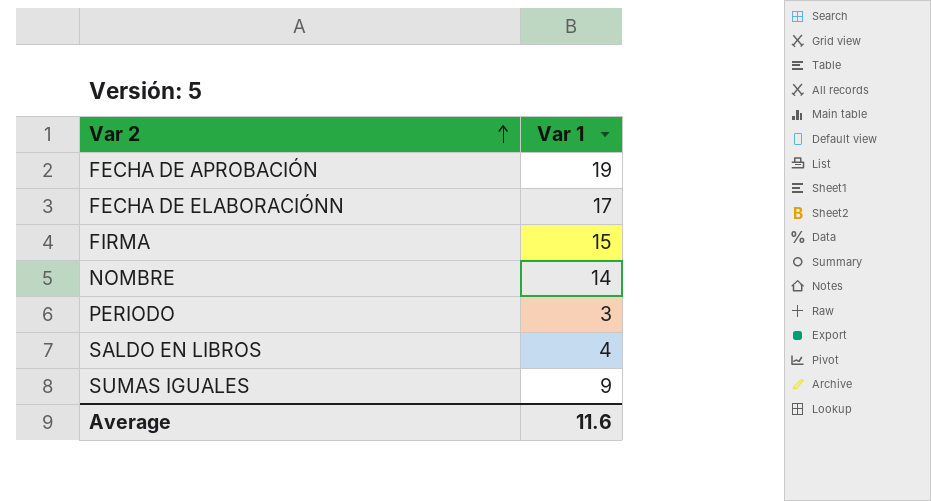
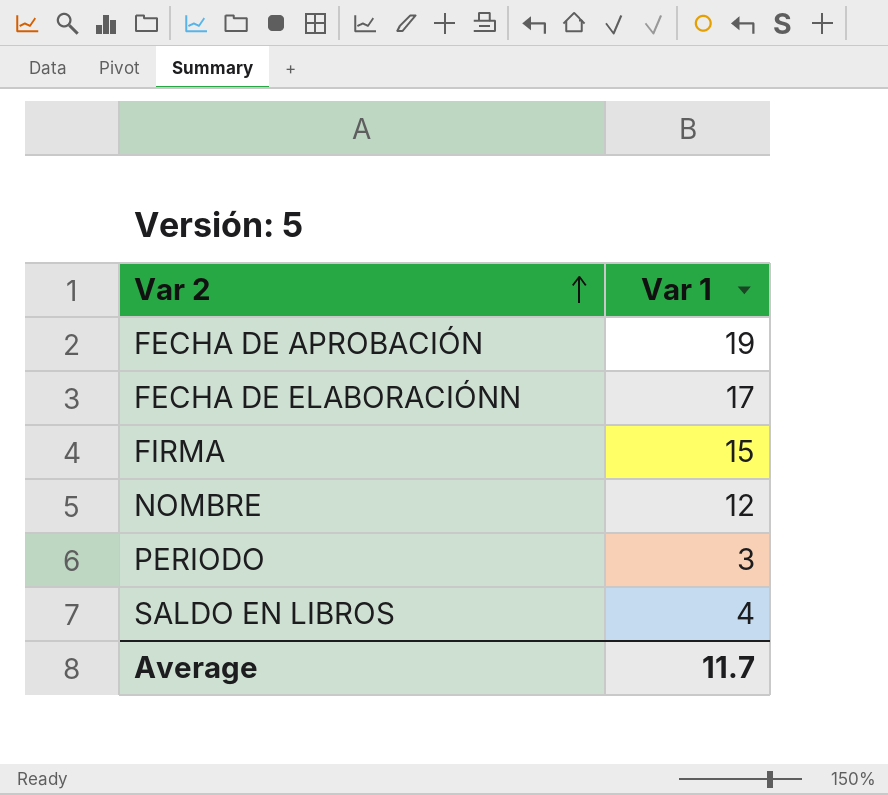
row SUMAS IGUALES: 9 -> none
NOMBRE | Var 1: 14 -> 12
Average | Var 1: 11.6 -> 11.7

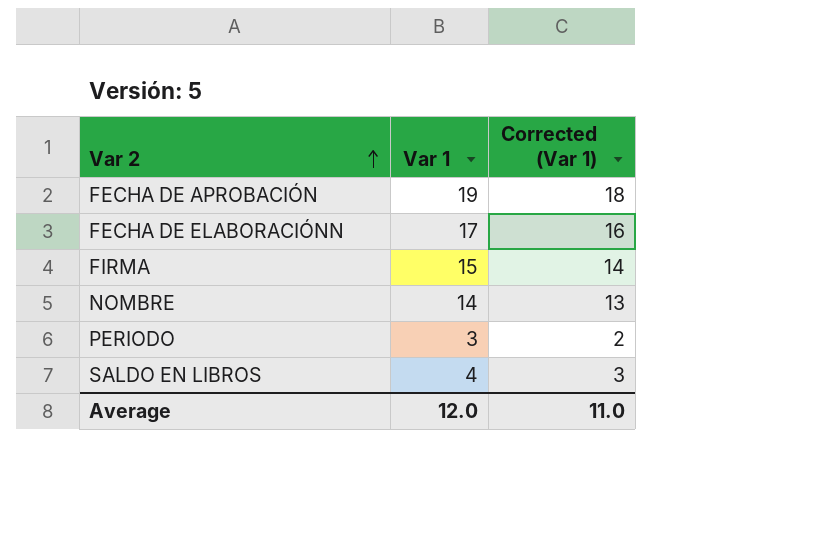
column Corrected (Var 1) | formula: none -> [Var 1] - 1
NOMBRE | Var 1: 12 -> 14
Average | Var 1: 11.7 -> 12.0

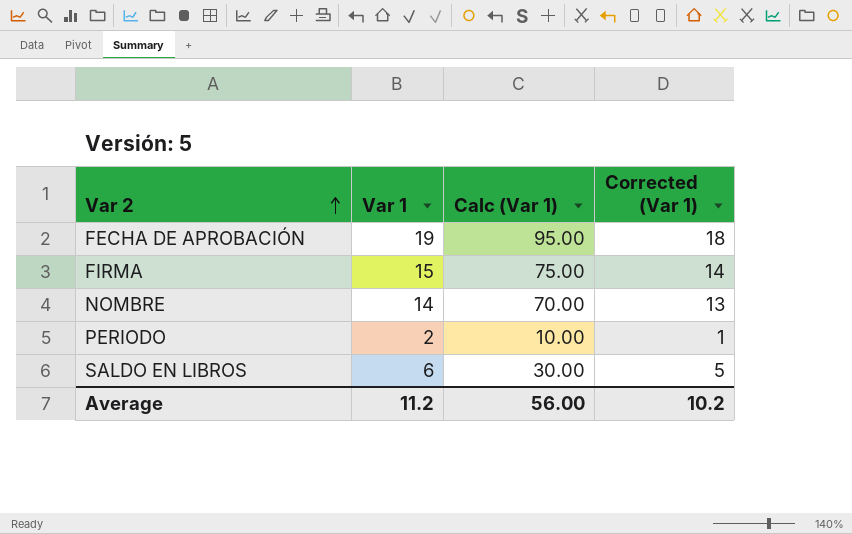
column Calc (Var 1) | formula: none -> [Var 1] * 5
row FECHA DE ELABORACIÓNN: 17 | 16 -> none
PERIODO | Var 1: 3 -> 2
PERIODO | Corrected (Var 1): 2 -> 1
SALDO EN LIBROS | Var 1: 4 -> 6
SALDO EN LIBROS | Corrected (Var 1): 3 -> 5
Average | Var 1: 12.0 -> 11.2
Average | Corrected (Var 1): 11.0 -> 10.2

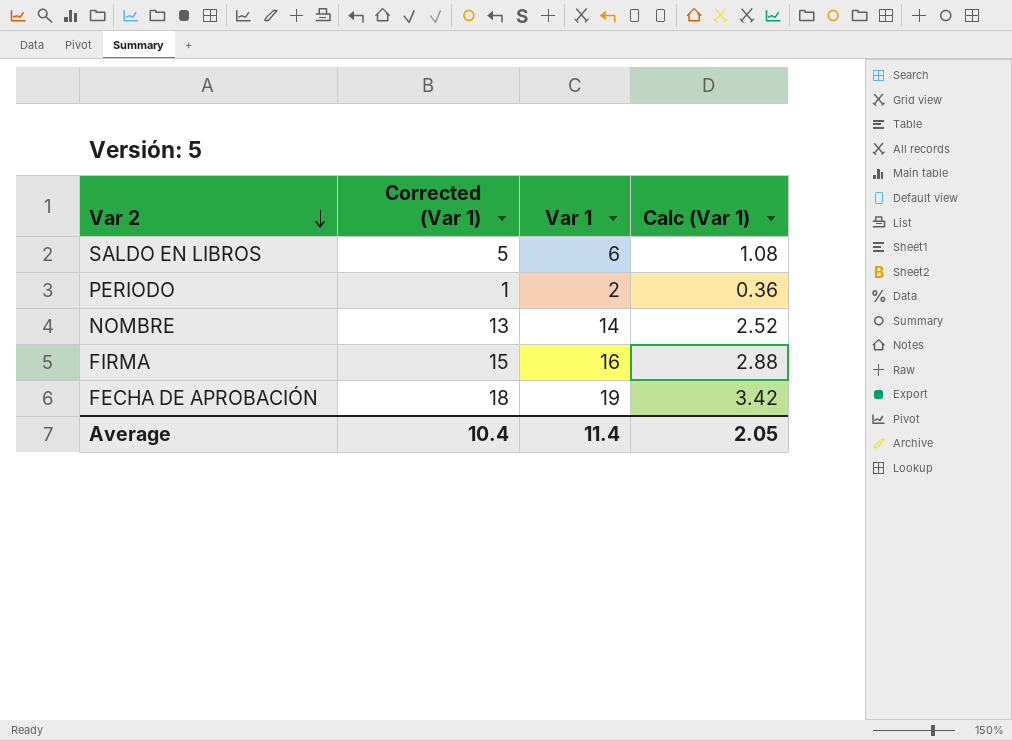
row order: Var 2 ascending -> Var 2 descending
column Corrected (Var 1) | position: 4 -> 2
column Calc (Var 1) | formula: [Var 1] * 5 -> [Var 1] * 0.18
FIRMA | Corrected (Var 1): 14 -> 15
FIRMA | Var 1: 15 -> 16
Average | Corrected (Var 1): 10.2 -> 10.4
Average | Var 1: 11.2 -> 11.4
Average | Calc (Var 1): 56.00 -> 2.05

